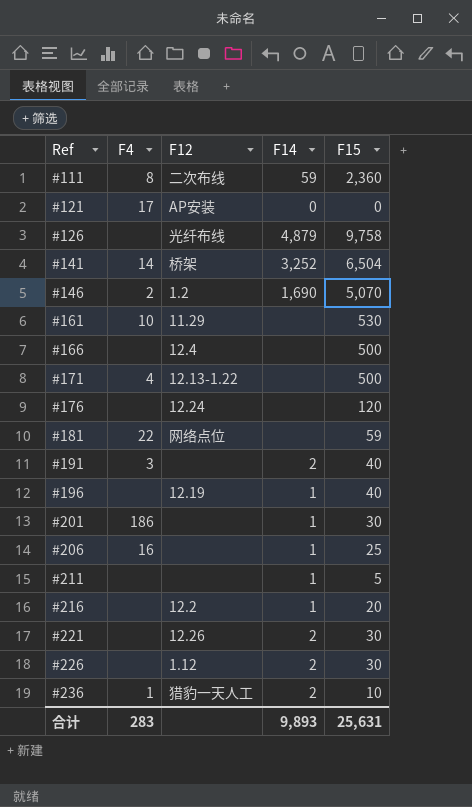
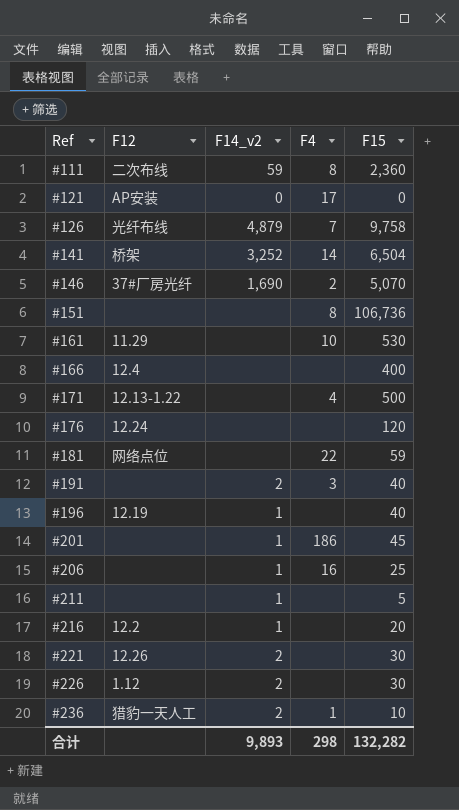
column name: F14 -> F14_v2
column F4 | position: 2 -> 4
#126 | F4: none -> 7
#146 | F12: 1.2 -> 37#厂房光纤
row #151: none -> none | none | 8 | 106,736
#166 | F15: 500 -> 400
#201 | F15: 30 -> 45
合计 | F4: 283 -> 298
合计 | F15: 25,631 -> 132,282

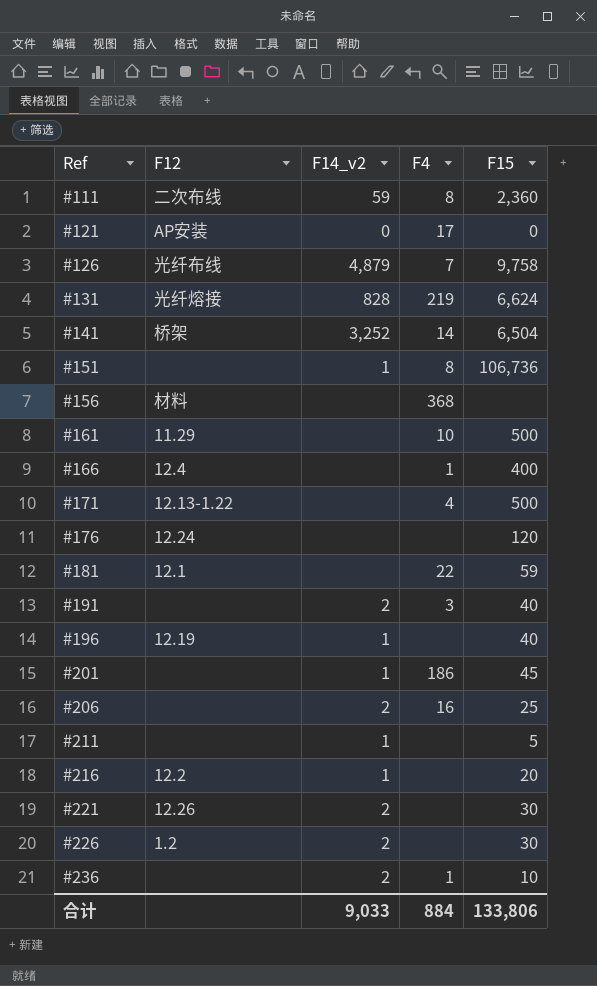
row #146: 37#厂房光纤 | 1,690 | 2 | 5,070 -> none
row #131: none -> 光纤熔接 | 828 | 219 | 6,624
#151 | F14_v2: none -> 1
row #156: none -> 材料 | none | 368 | none
#161 | F15: 530 -> 500
#166 | F4: none -> 1
#181 | F12: 网络点位 -> 12.1
#206 | F14_v2: 1 -> 2
#226 | F12: 1.12 -> 1.2
#236 | F12: 猎豹一天人工 -> none
合计 | F14_v2: 9,893 -> 9,033
合计 | F4: 298 -> 884
合计 | F15: 132,282 -> 133,806

